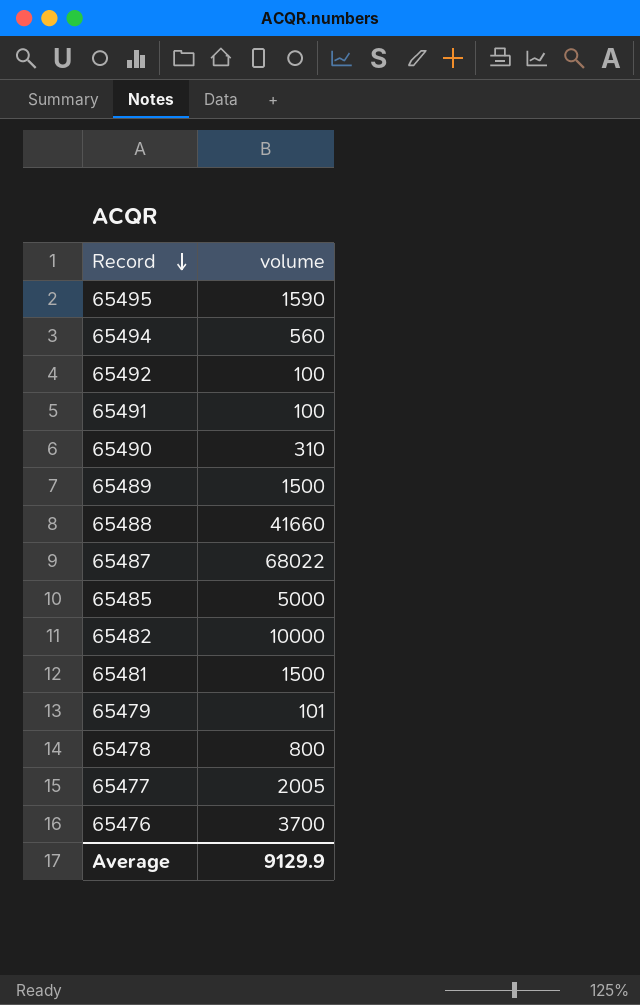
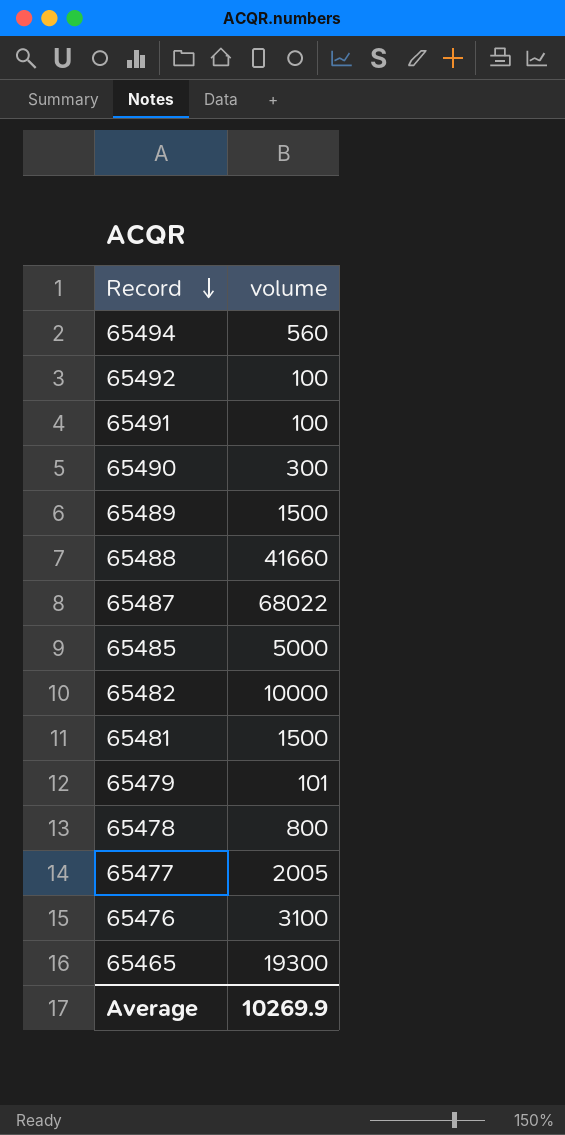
row 65495: 1590 -> none
65490 | volume: 310 -> 300
65476 | volume: 3700 -> 3100
row 65465: none -> 19300
Average | volume: 9129.9 -> 10269.9

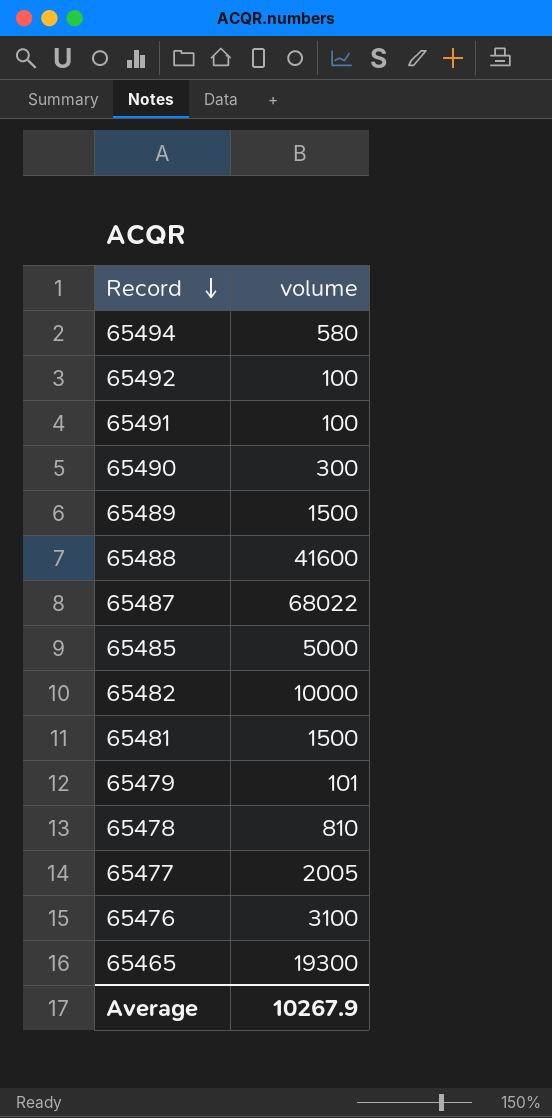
65494 | volume: 560 -> 580
65488 | volume: 41660 -> 41600
65478 | volume: 800 -> 810
Average | volume: 10269.9 -> 10267.9

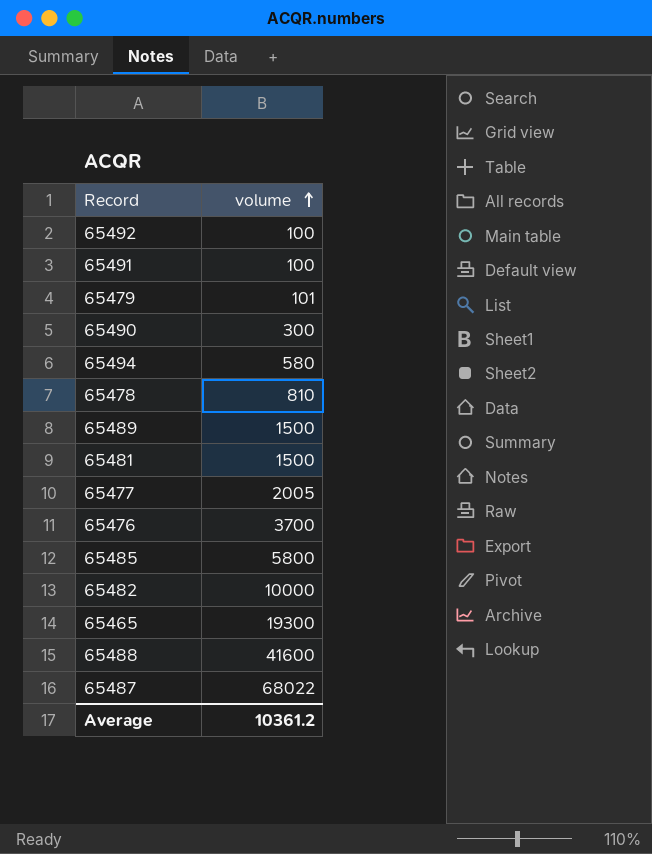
row order: Record descending -> volume ascending
65476 | volume: 3100 -> 3700
65485 | volume: 5000 -> 5800
Average | volume: 10267.9 -> 10361.2

